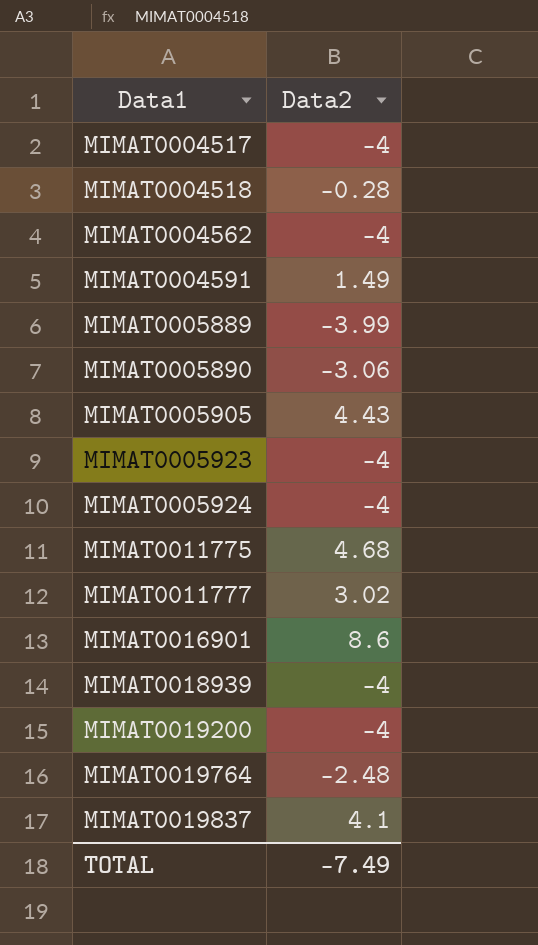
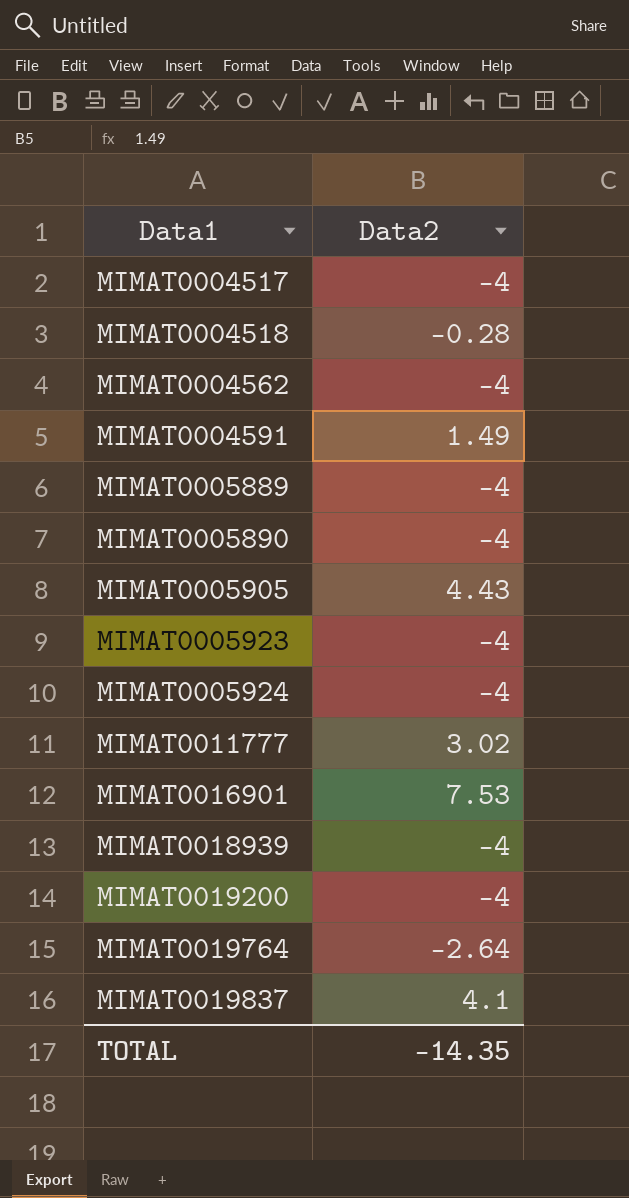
row MIMAT0011775: 4.68 -> none
MIMAT0005889 | Data2: -3.99 -> -4
MIMAT0005890 | Data2: -3.06 -> -4
MIMAT0016901 | Data2: 8.6 -> 7.53
MIMAT0019764 | Data2: -2.48 -> -2.64
TOTAL | Data2: -7.49 -> -14.35

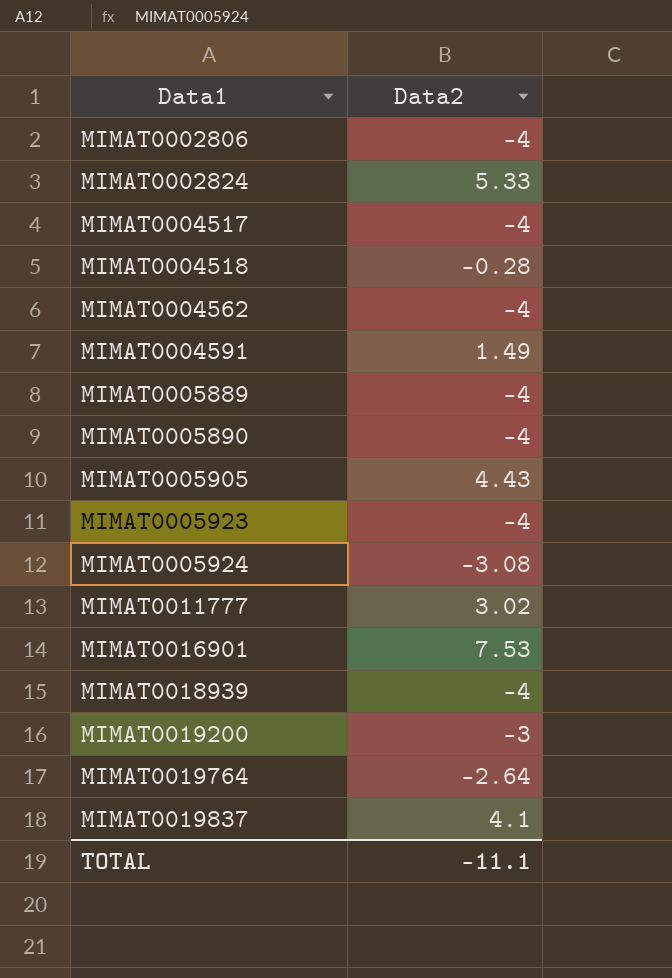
row MIMAT0002806: none -> -4
row MIMAT0002824: none -> 5.33
MIMAT0005924 | Data2: -4 -> -3.08
MIMAT0019200 | Data2: -4 -> -3
TOTAL | Data2: -14.35 -> -11.1

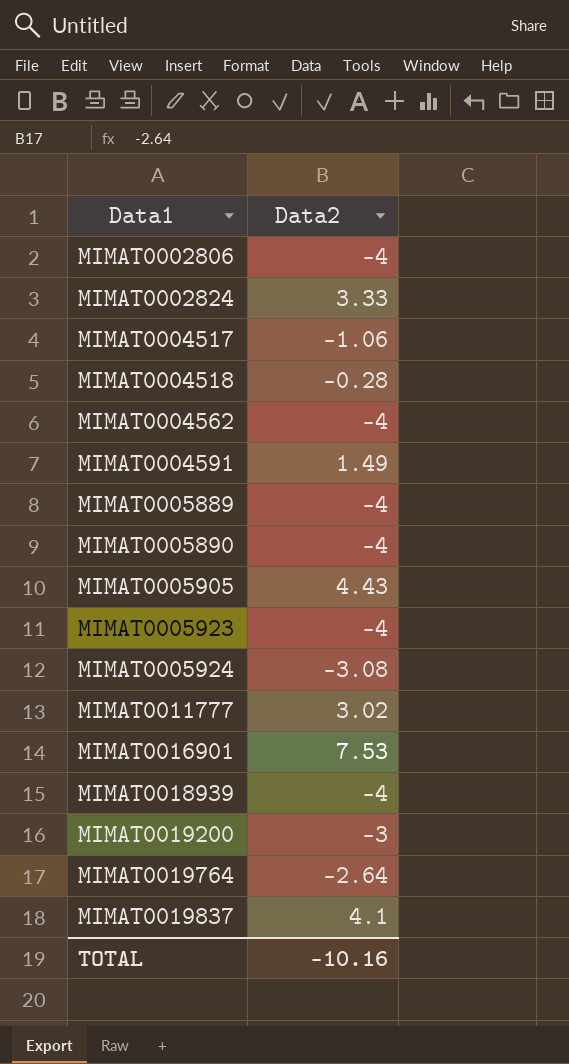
MIMAT0002824 | Data2: 5.33 -> 3.33
MIMAT0004517 | Data2: -4 -> -1.06
TOTAL | Data2: -11.1 -> -10.16

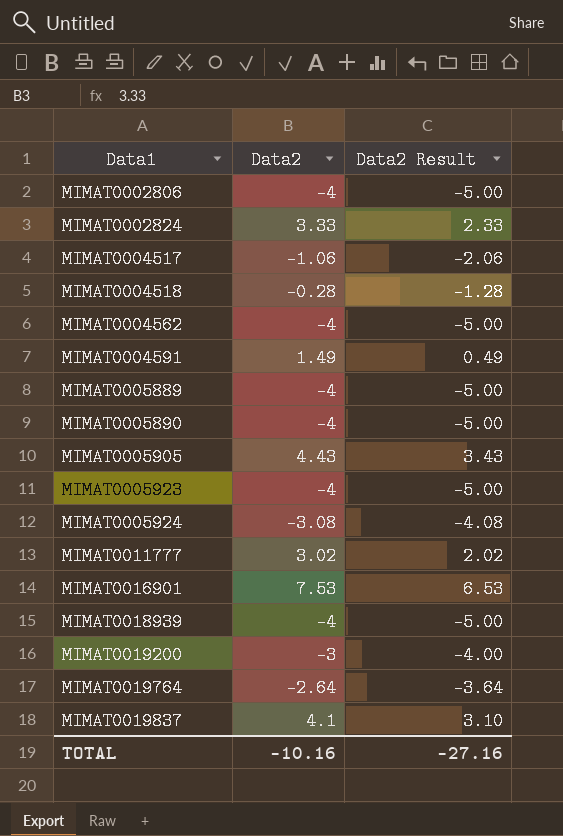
column Data2 Result | formula: none -> [Data2] - 1

